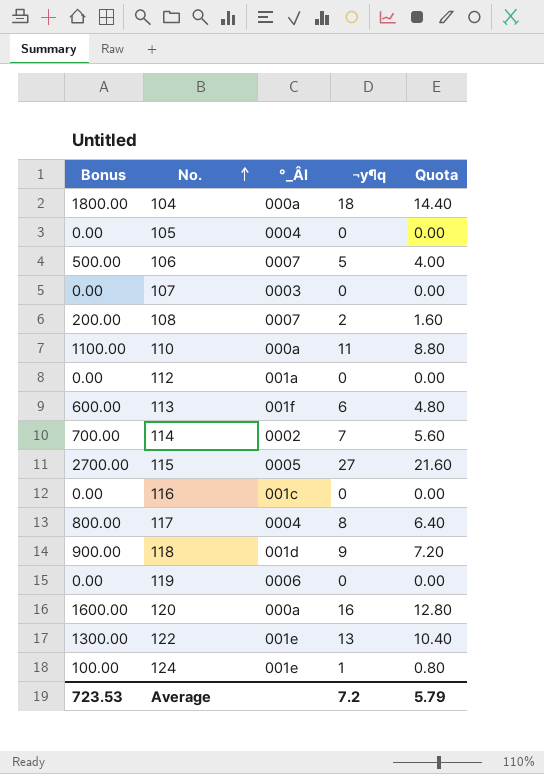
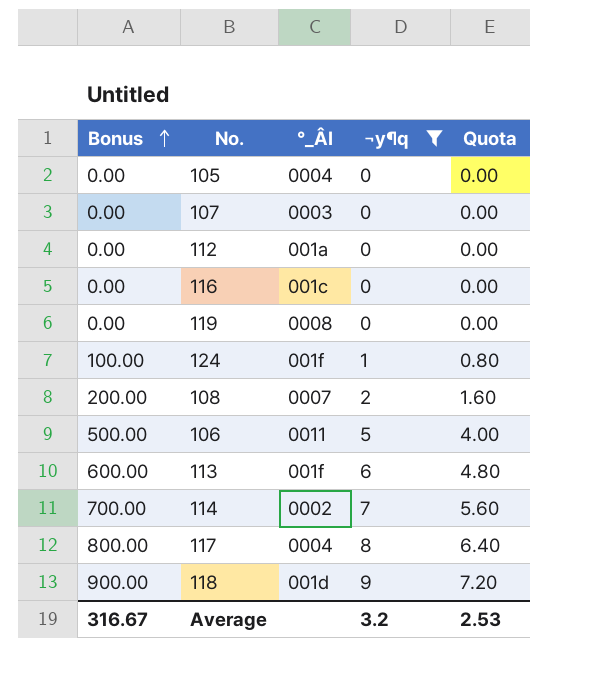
filter: none -> ¬y¶q <= 9
row order: No. ascending -> Bonus ascending
119 | °_ÂI: 0006 -> 0008
124 | °_ÂI: 001e -> 001f
106 | °_ÂI: 0007 -> 0011
Average | Bonus: 723.53 -> 316.67
Average | ¬y¶q: 7.2 -> 3.2
Average | Quota: 5.79 -> 2.53

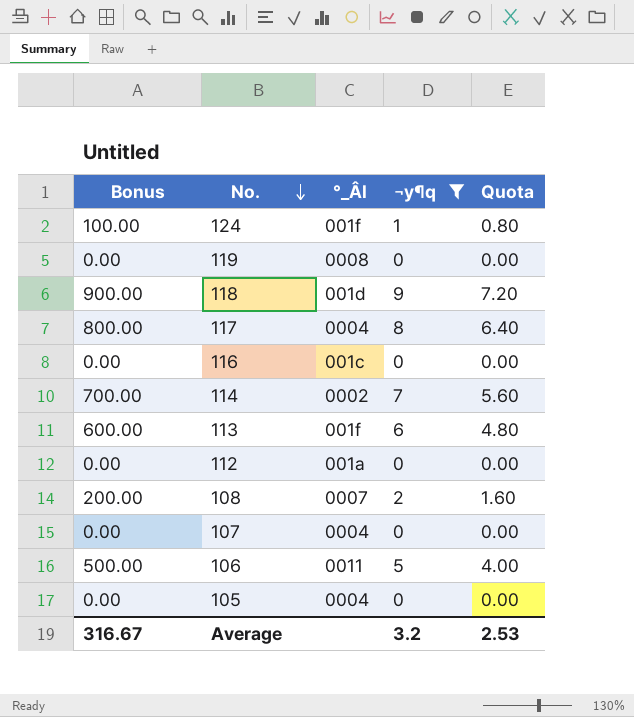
row order: Bonus ascending -> No. descending
107 | °_ÂI: 0003 -> 0004

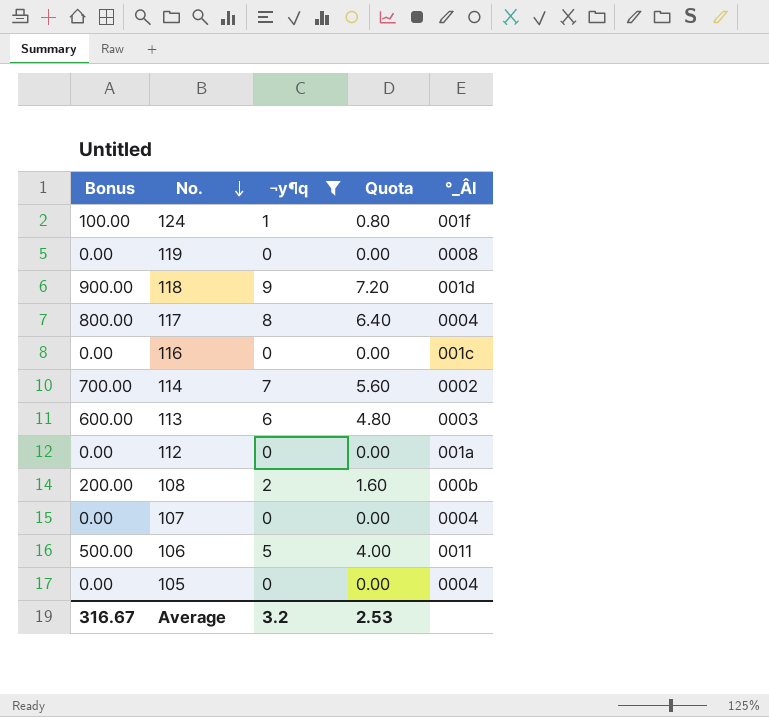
column °_ÂI | position: 3 -> 5
113 | °_ÂI: 001f -> 0003
108 | °_ÂI: 0007 -> 000b

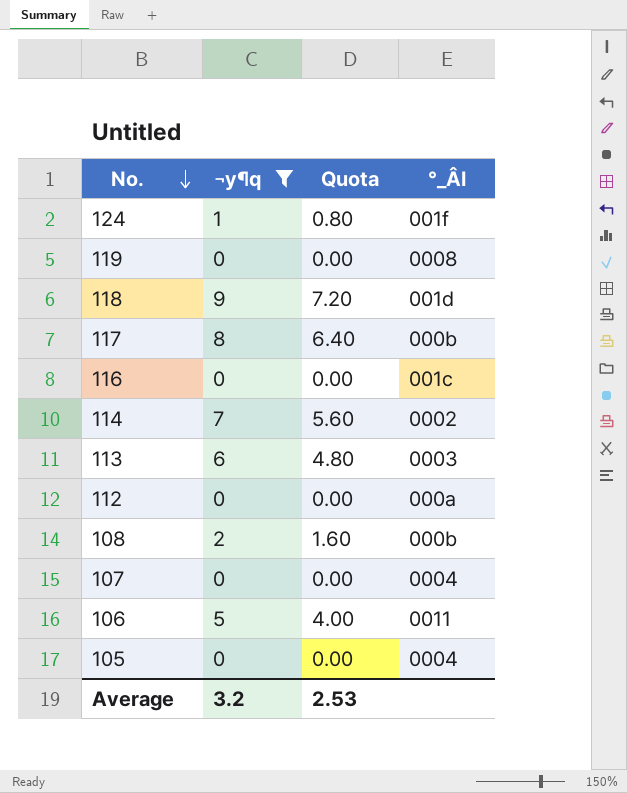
column Bonus | formula: [¬y¶q] * 100 -> none
117 | °_ÂI: 0004 -> 000b
112 | °_ÂI: 001a -> 000a

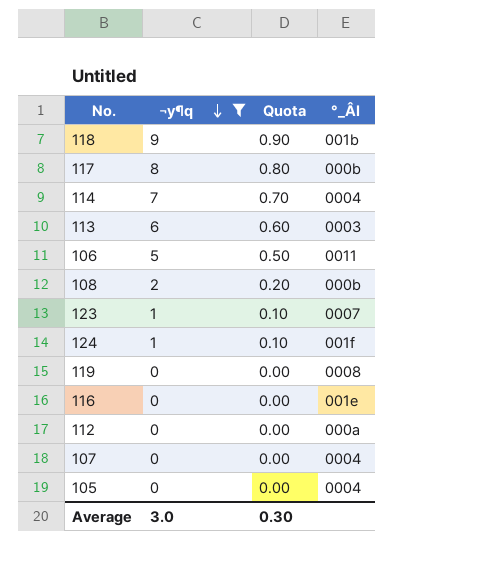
row order: No. descending -> ¬y¶q descending
column Quota | formula: [¬y¶q] * 0.8 -> [¬y¶q] * 0.1
118 | °_ÂI: 001d -> 001b
114 | °_ÂI: 0002 -> 0004
row 123: none -> 1 | 0.10 | 0007
116 | °_ÂI: 001c -> 001e
Average | ¬y¶q: 3.2 -> 3.0
Average | Quota: 2.53 -> 0.30

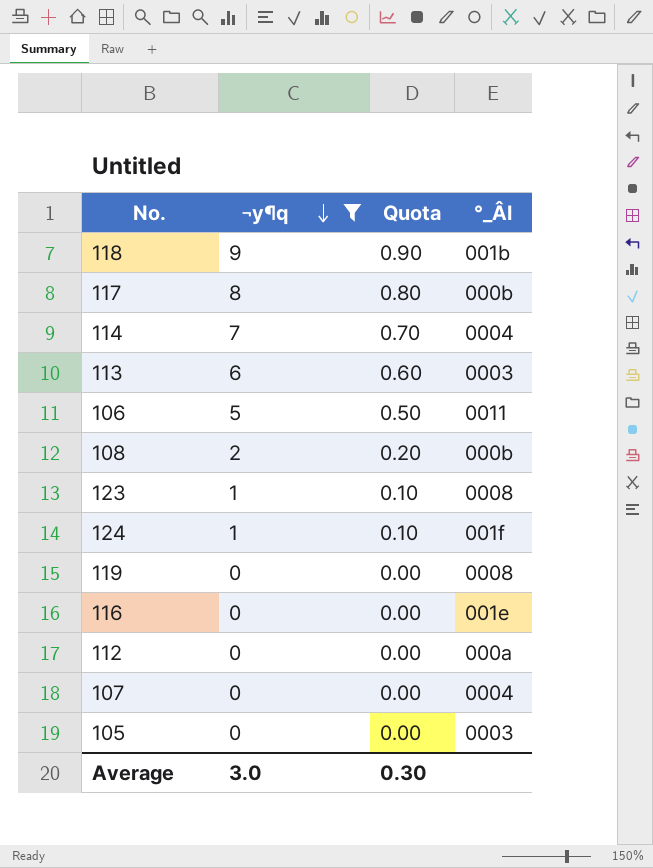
123 | °_ÂI: 0007 -> 0008
105 | °_ÂI: 0004 -> 0003

